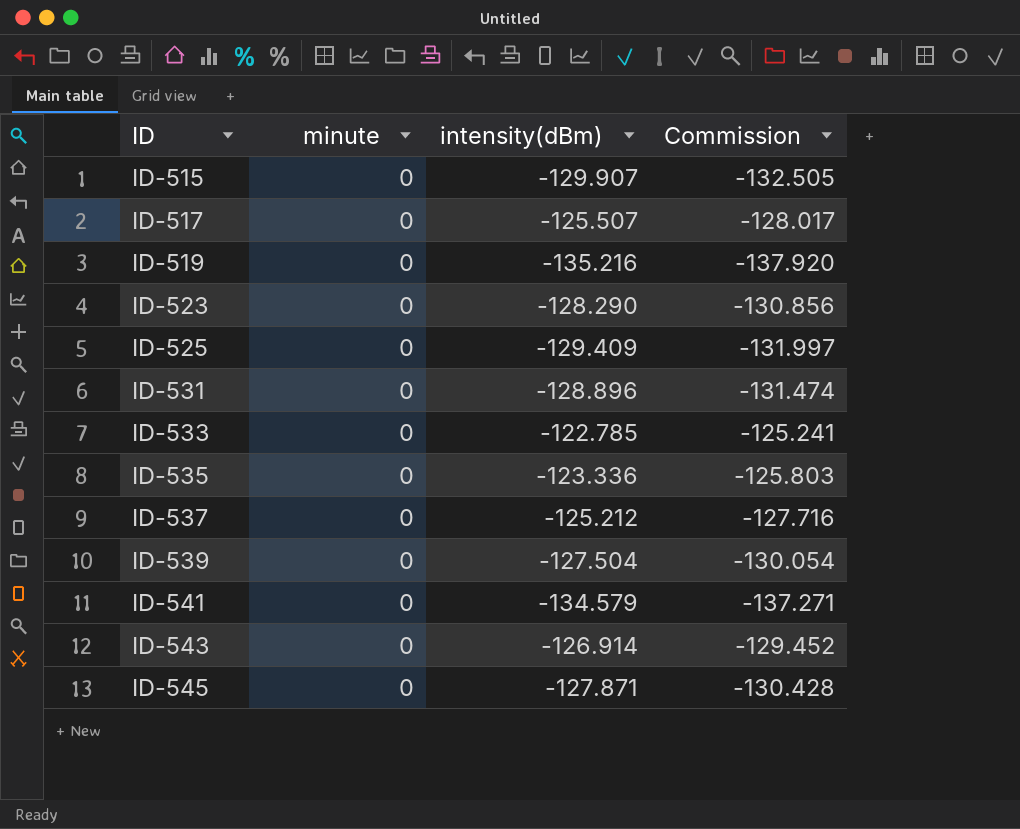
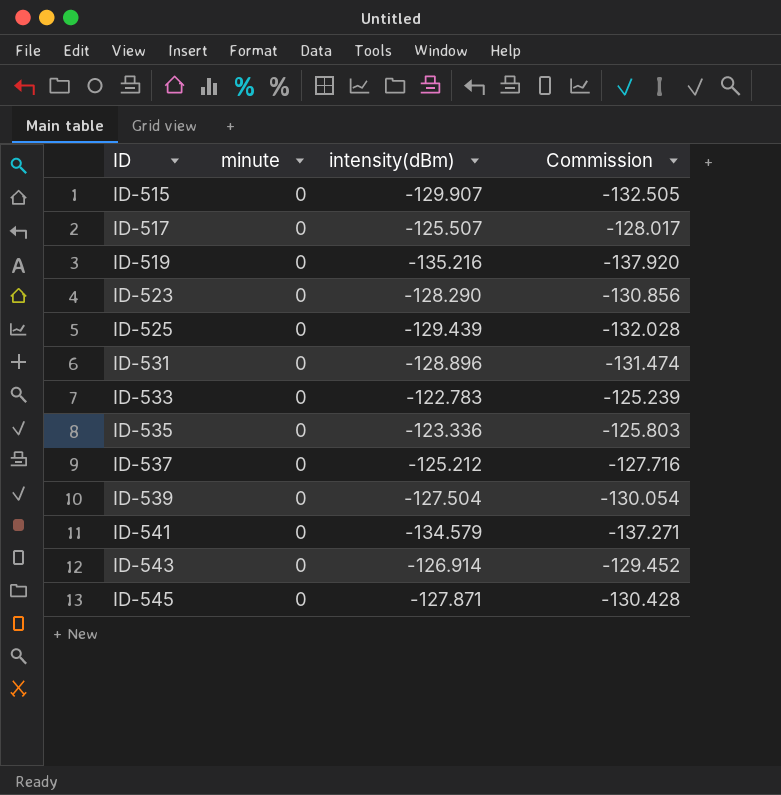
ID-525 | intensity(dBm): -129.409 -> -129.439
ID-525 | Commission: -131.997 -> -132.028
ID-533 | intensity(dBm): -122.785 -> -122.783
ID-533 | Commission: -125.241 -> -125.239

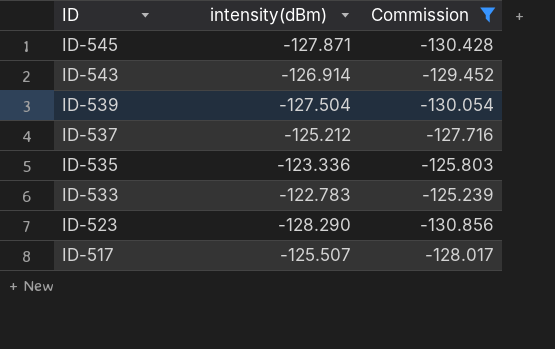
filter: none -> Commission >= -130.856
row order: ID ascending -> ID descending
column minute | position: 2 -> none

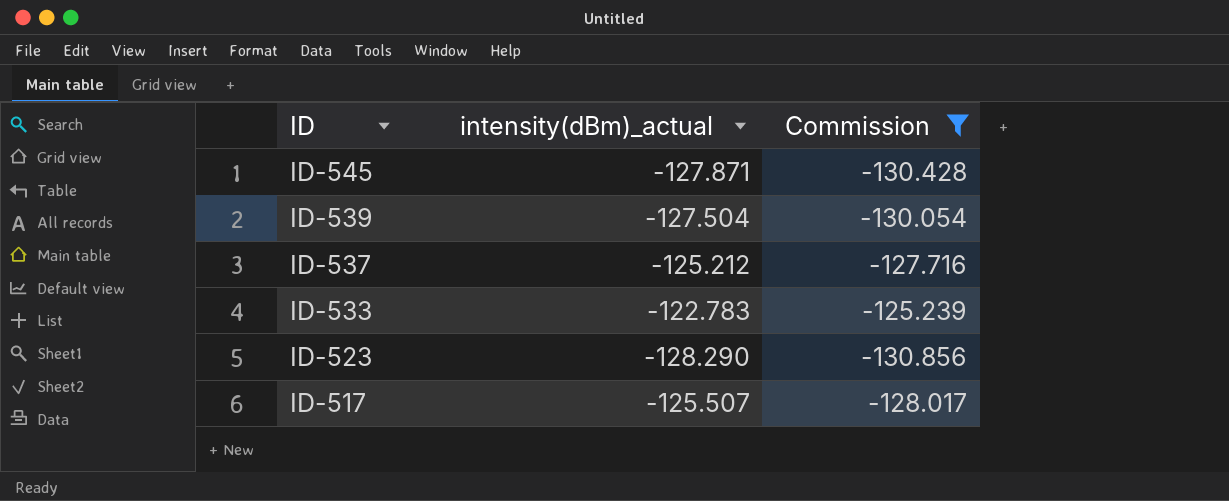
column name: intensity(dBm) -> intensity(dBm)_actual
row ID-543: -126.914 | -129.452 -> none
row ID-535: -123.336 | -125.803 -> none

